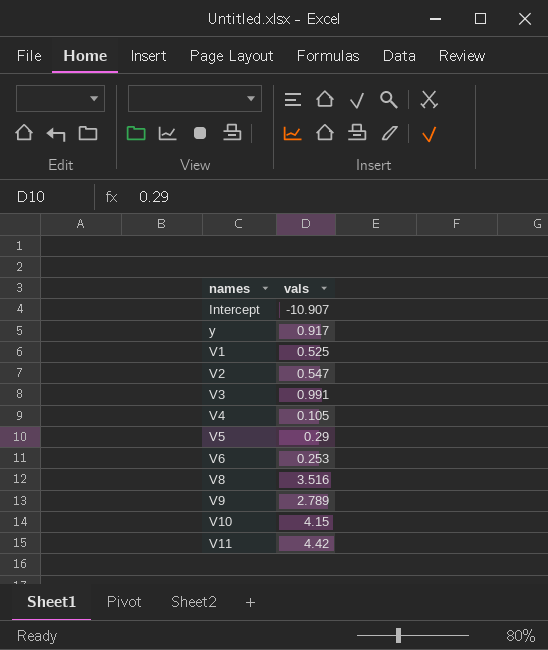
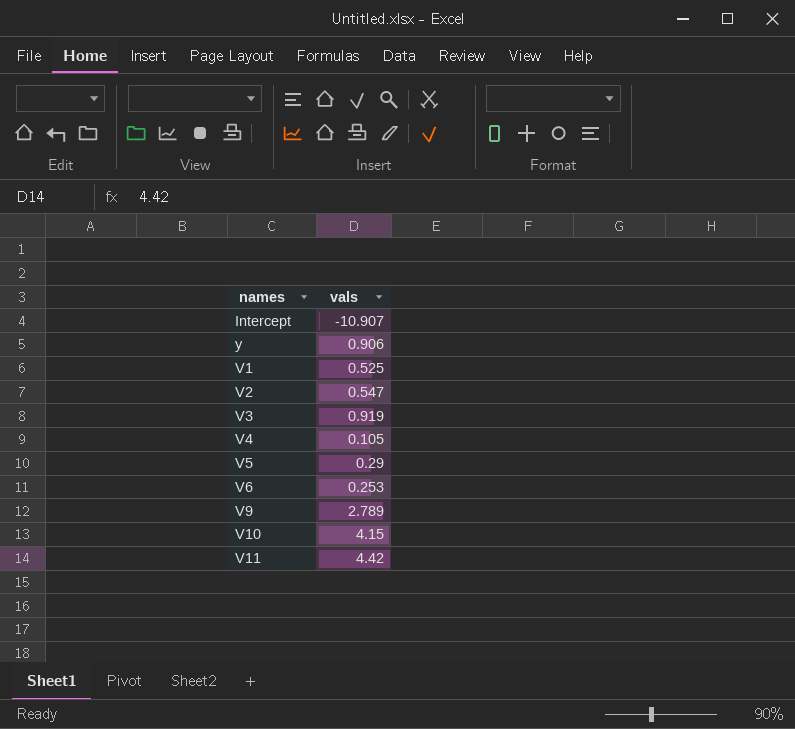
row V8: 3.516 -> none
y | vals: 0.917 -> 0.906
V3 | vals: 0.991 -> 0.919

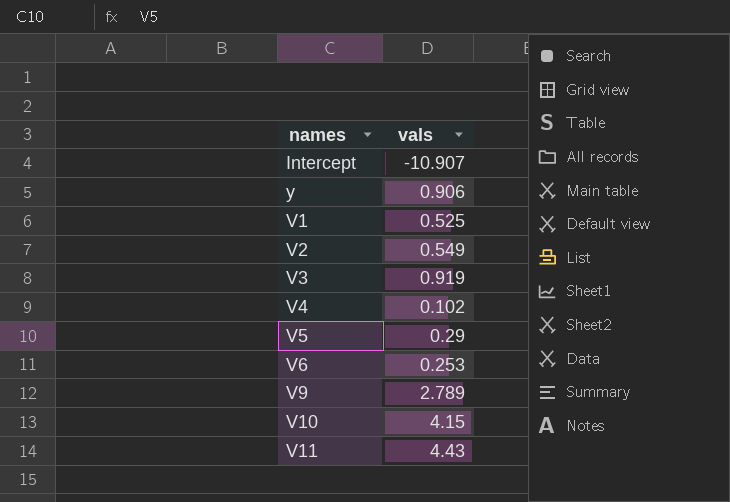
V2 | vals: 0.547 -> 0.549
V4 | vals: 0.105 -> 0.102
V11 | vals: 4.42 -> 4.43

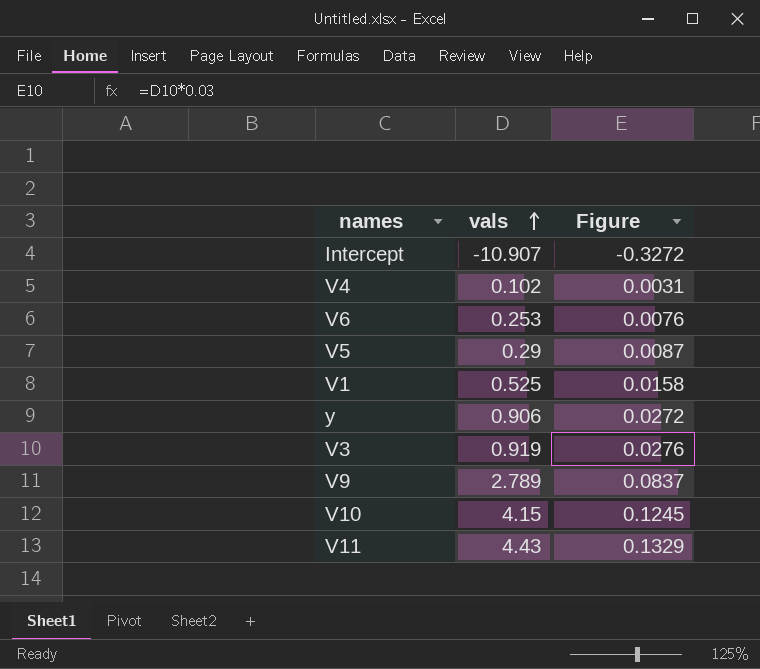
row order: none -> vals ascending
column Figure | formula: none -> [vals] * 0.03
row V2: 0.549 -> none

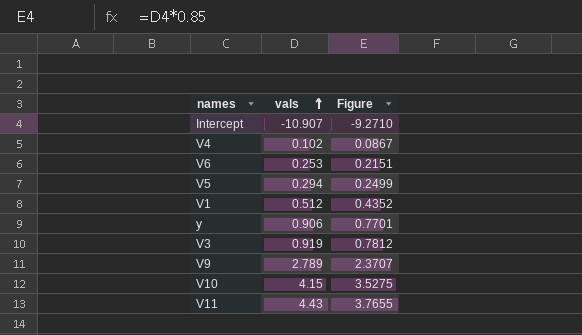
column Figure | formula: [vals] * 0.03 -> [vals] * 0.85
V5 | vals: 0.29 -> 0.294
V1 | vals: 0.525 -> 0.512

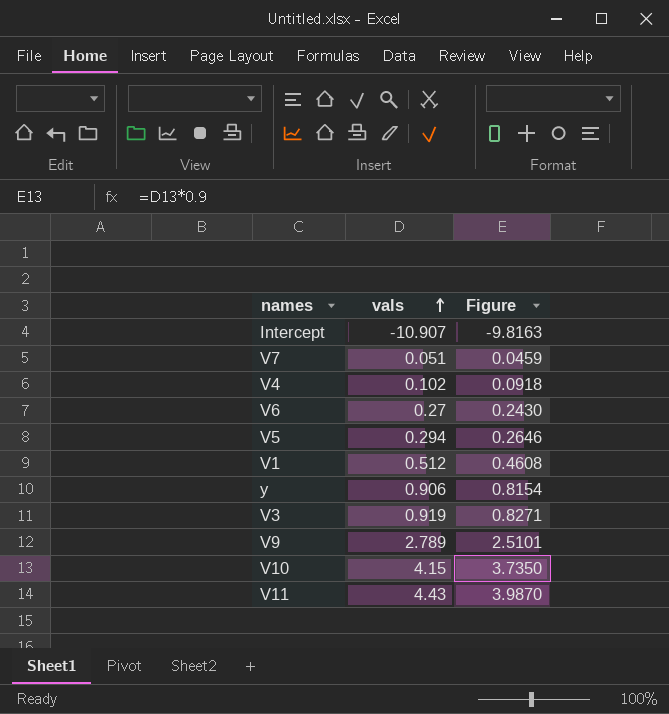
column Figure | formula: [vals] * 0.85 -> [vals] * 0.9
row V7: none -> 0.051 | 0.0459
V6 | vals: 0.253 -> 0.27

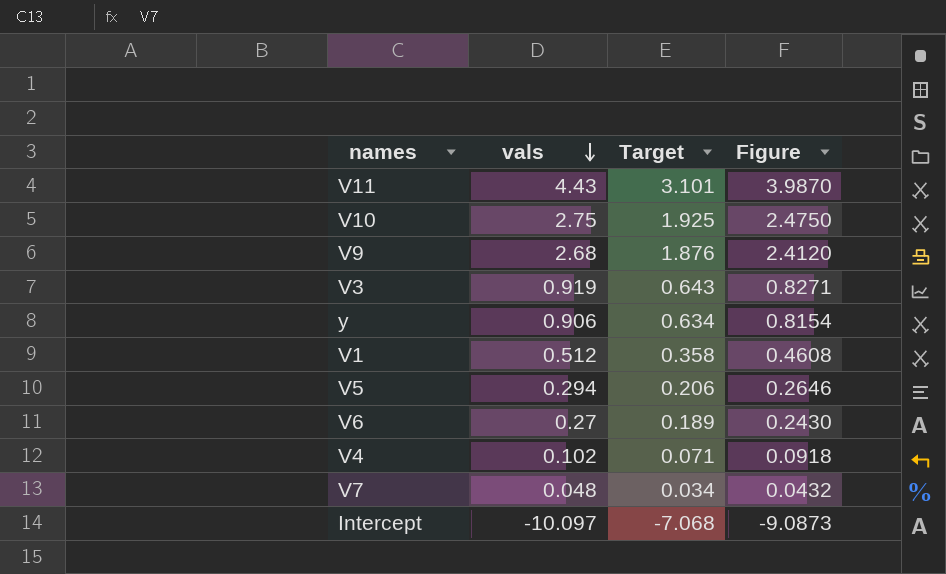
row order: vals ascending -> vals descending
column Target | formula: none -> [vals] * 0.7
V10 | vals: 4.15 -> 2.75
V10 | Figure: 3.7350 -> 2.4750
V9 | vals: 2.789 -> 2.68
V9 | Figure: 2.5101 -> 2.4120
V7 | vals: 0.051 -> 0.048
V7 | Figure: 0.0459 -> 0.0432
Intercept | vals: -10.907 -> -10.097
Intercept | Figure: -9.8163 -> -9.0873

